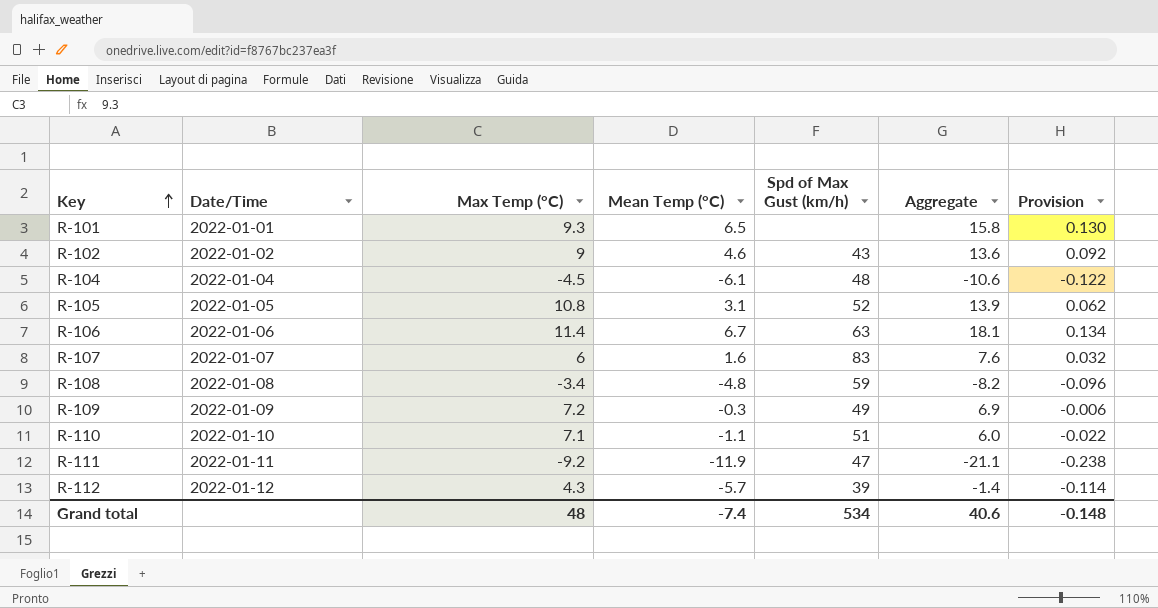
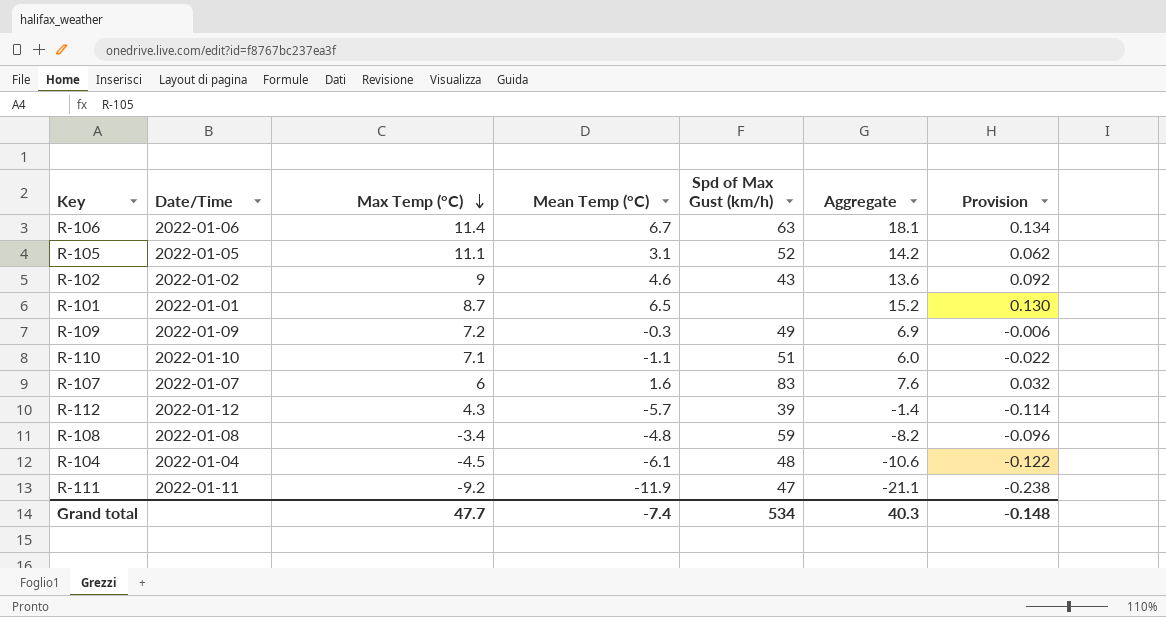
row order: Key ascending -> Max Temp (°C) descending
R-105 | Max Temp (°C): 10.8 -> 11.1
R-105 | Aggregate: 13.9 -> 14.2
R-101 | Max Temp (°C): 9.3 -> 8.7
R-101 | Aggregate: 15.8 -> 15.2
Grand total | Max Temp (°C): 48 -> 47.7
Grand total | Aggregate: 40.6 -> 40.3

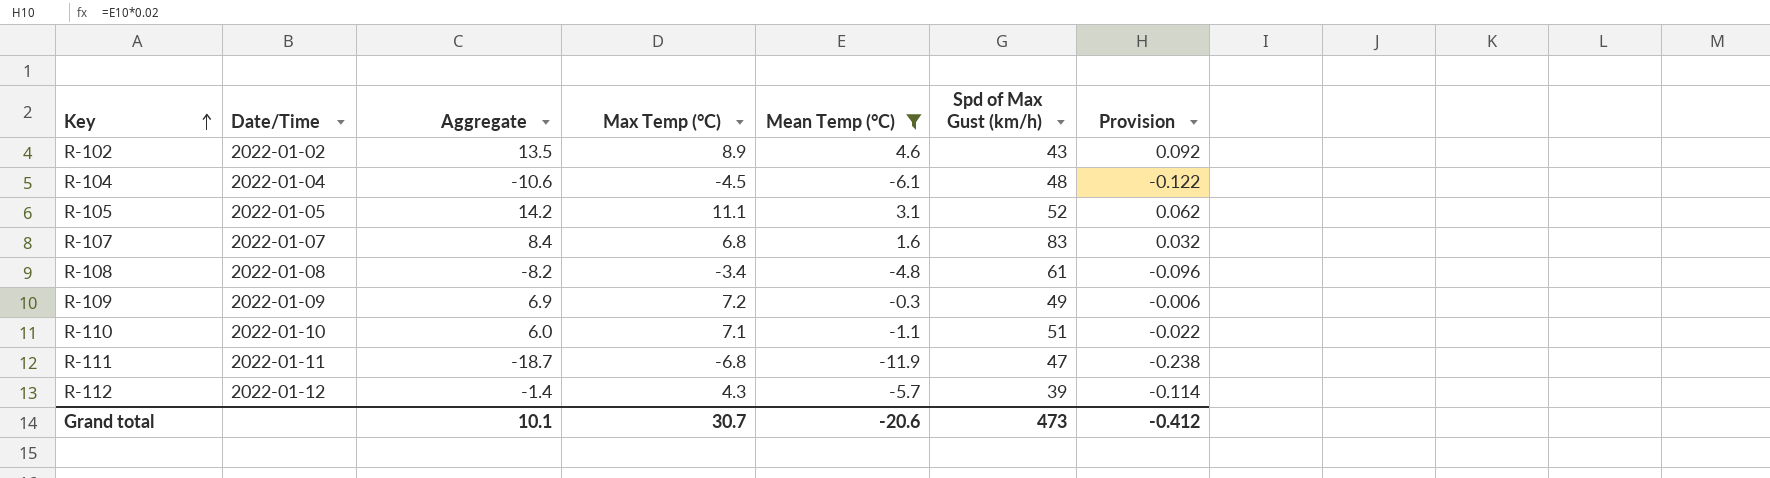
filter: none -> Mean Temp (°C) <= 4.6
row order: Max Temp (°C) descending -> Key ascending
column Aggregate | position: 6 -> 3
R-102 | Aggregate: 13.6 -> 13.5
R-102 | Max Temp (°C): 9 -> 8.9
R-107 | Aggregate: 7.6 -> 8.4
R-107 | Max Temp (°C): 6 -> 6.8
R-108 | Spd of Max Gust (km/h): 59 -> 61
R-111 | Aggregate: -21.1 -> -18.7
R-111 | Max Temp (°C): -9.2 -> -6.8
Grand total | Aggregate: 40.3 -> 10.1
Grand total | Max Temp (°C): 47.7 -> 30.7
Grand total | Mean Temp (°C): -7.4 -> -20.6
Grand total | Spd of Max Gust (km/h): 534 -> 473
Grand total | Provision: -0.148 -> -0.412

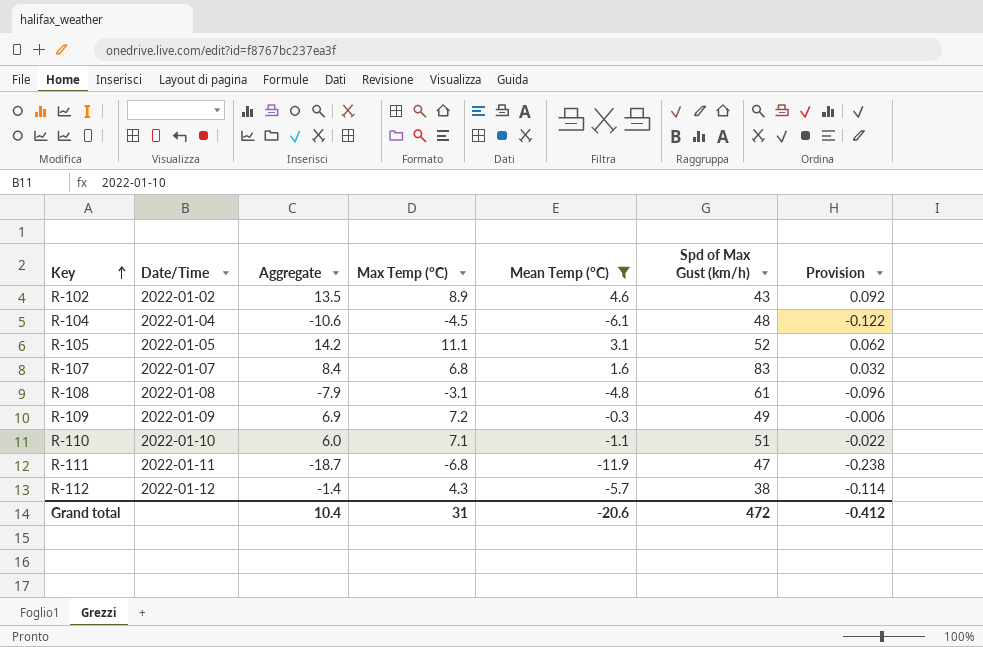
R-108 | Aggregate: -8.2 -> -7.9
R-108 | Max Temp (°C): -3.4 -> -3.1
R-112 | Spd of Max Gust (km/h): 39 -> 38
Grand total | Aggregate: 10.1 -> 10.4
Grand total | Max Temp (°C): 30.7 -> 31
Grand total | Spd of Max Gust (km/h): 473 -> 472

